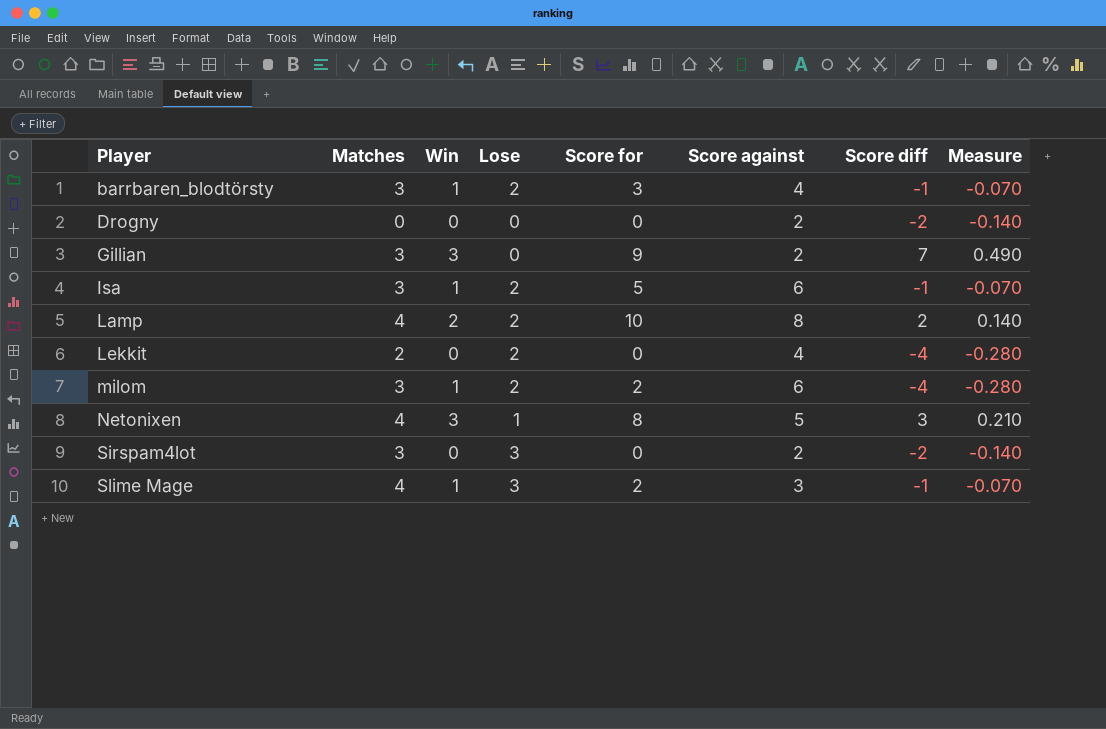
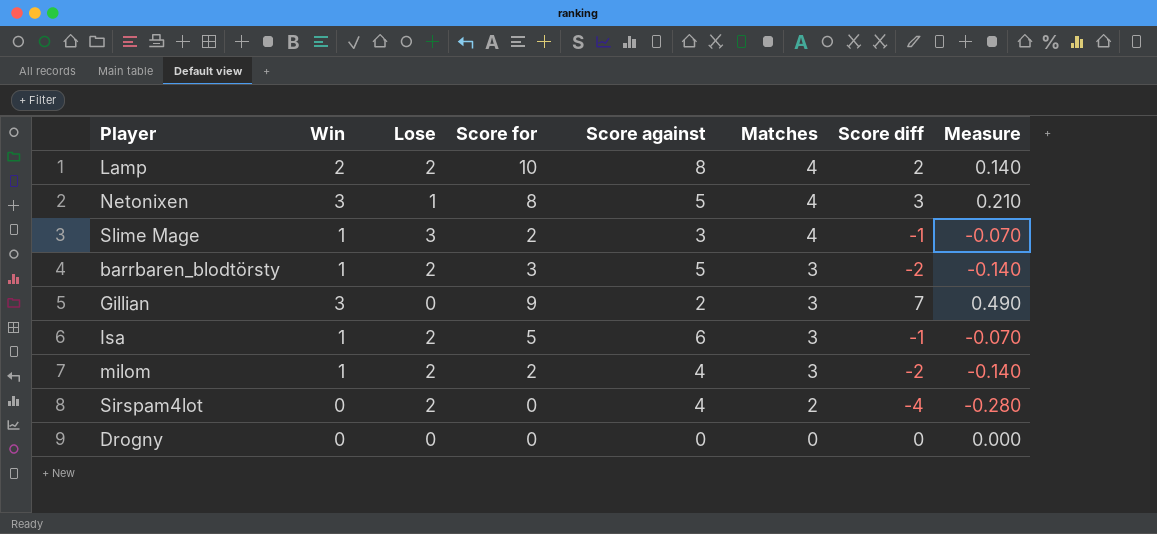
row order: Player ascending -> Matches descending
column Matches | position: 2 -> 6
row Lekkit: 2 | 0 | 2 | 0 | 4 | -4 | -0.280 -> none
barrbaren_blodtörsty | Score against: 4 -> 5
barrbaren_blodtörsty | Score diff: -1 -> -2
barrbaren_blodtörsty | Measure: -0.070 -> -0.140
milom | Score against: 6 -> 4
milom | Score diff: -4 -> -2
milom | Measure: -0.280 -> -0.140
Sirspam4lot | Lose: 3 -> 2
Sirspam4lot | Score against: 2 -> 4
Sirspam4lot | Matches: 3 -> 2
Sirspam4lot | Score diff: -2 -> -4
Sirspam4lot | Measure: -0.140 -> -0.280
Drogny | Score against: 2 -> 0
Drogny | Score diff: -2 -> 0
Drogny | Measure: -0.140 -> 0.000

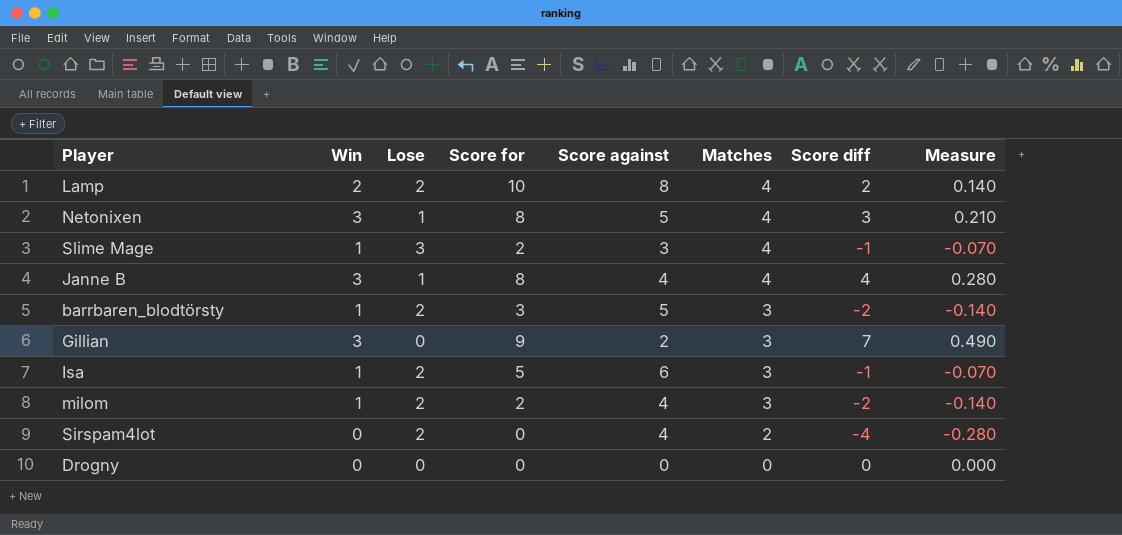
row Janne B: none -> 3 | 1 | 8 | 4 | 4 | 4 | 0.280

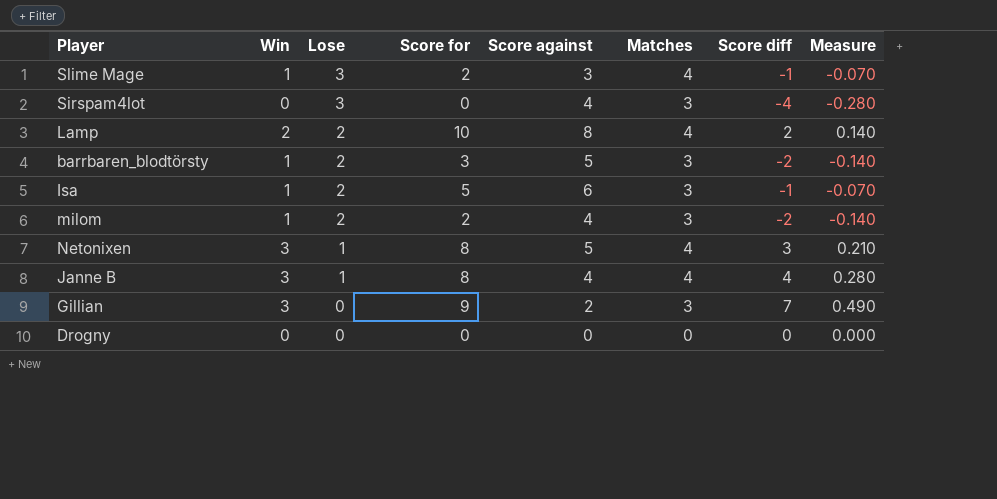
row order: Matches descending -> Lose descending
Sirspam4lot | Lose: 2 -> 3
Sirspam4lot | Matches: 2 -> 3

